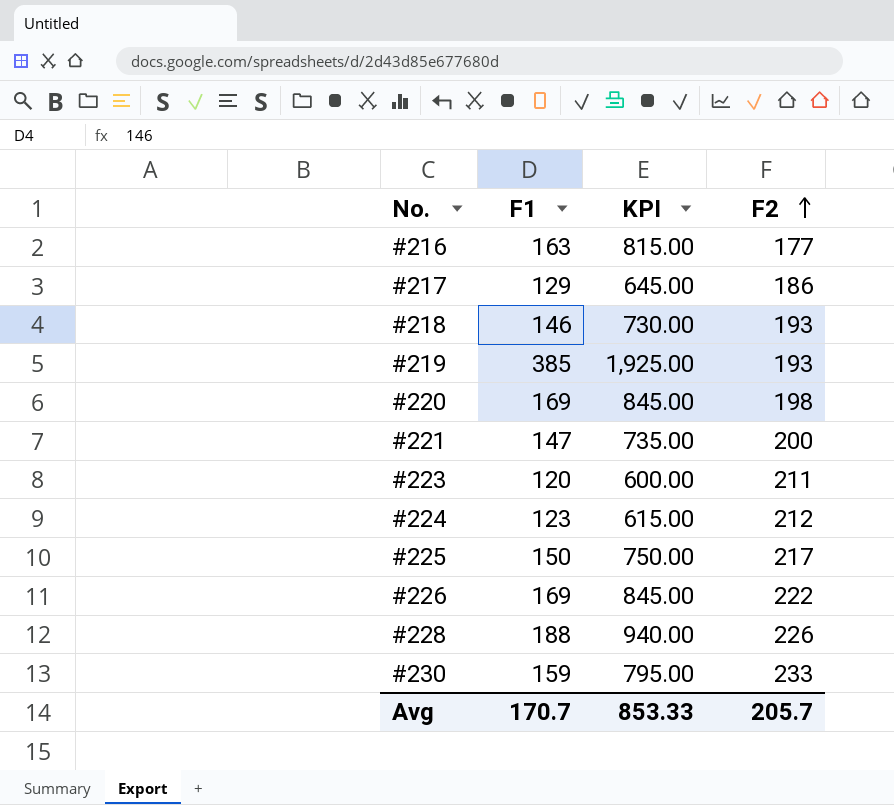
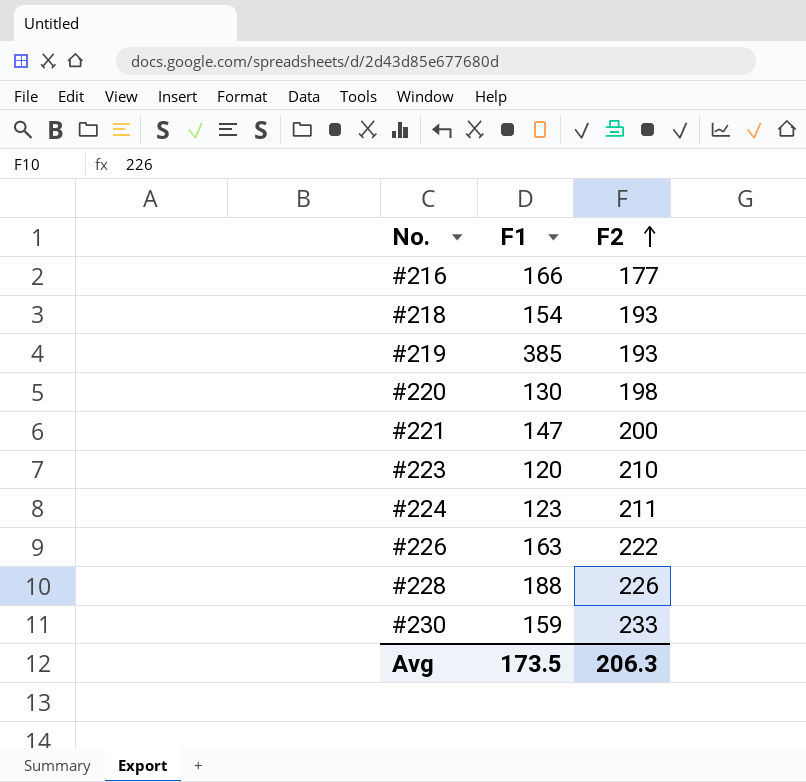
column KPI | formula: [F1] * 5 -> none
row #217: 129 | 645.00 | 186 -> none
row #225: 150 | 750.00 | 217 -> none
#216 | F1: 163 -> 166
#218 | F1: 146 -> 154
#220 | F1: 169 -> 130
#223 | F2: 211 -> 210
#224 | F2: 212 -> 211
#226 | F1: 169 -> 163
Avg | F1: 170.7 -> 173.5
Avg | F2: 205.7 -> 206.3

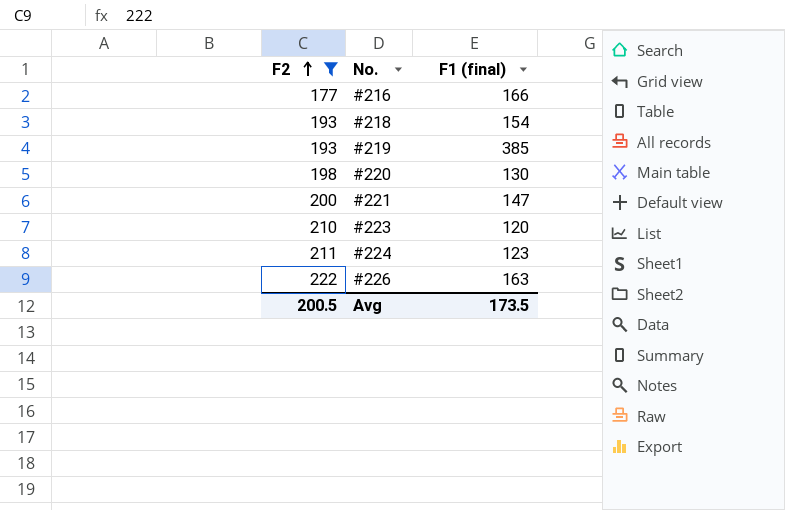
filter: none -> F2 <= 222
column F2 | position: 3 -> 1
column name: F1 -> F1 (final)
Avg | F2: 206.3 -> 200.5

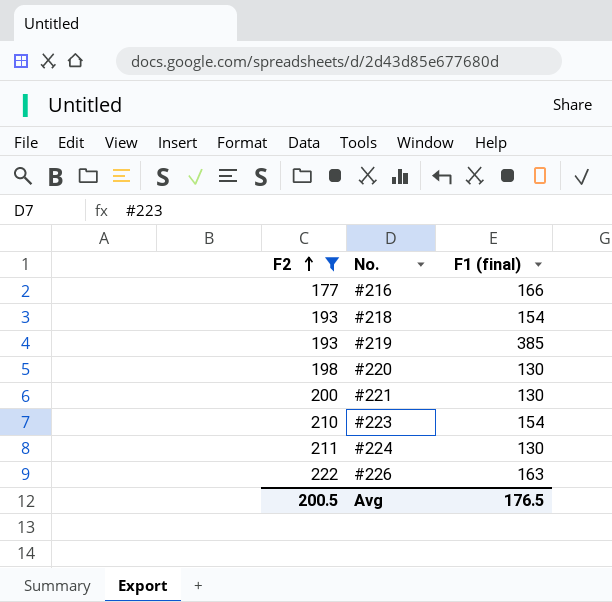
#221 | F1 (final): 147 -> 130
#223 | F1 (final): 120 -> 154
#224 | F1 (final): 123 -> 130
Avg | F1 (final): 173.5 -> 176.5

